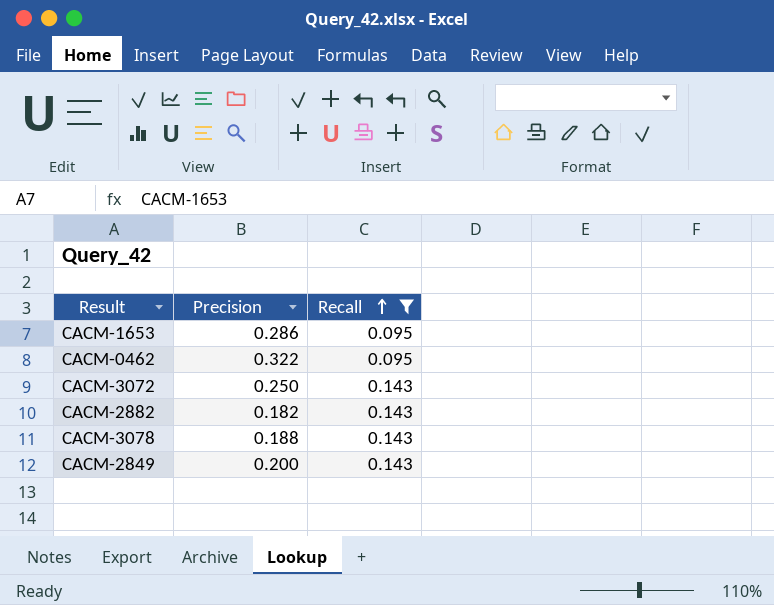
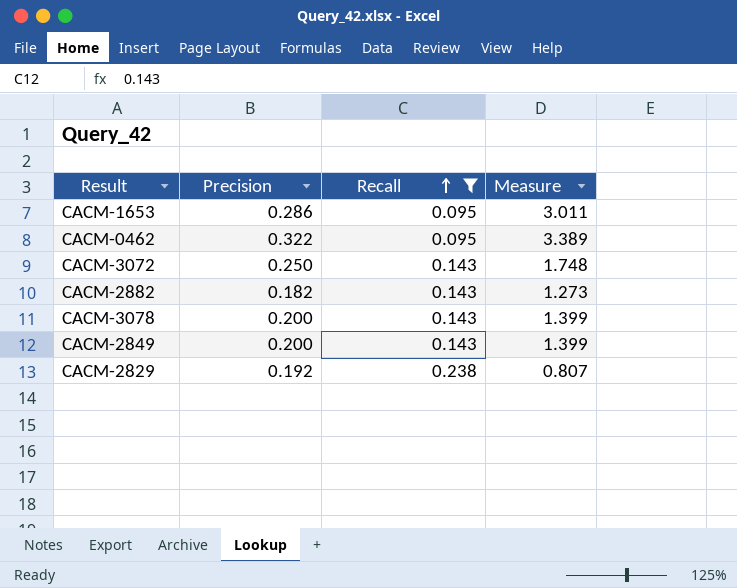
column Measure | formula: none -> [Precision] / [Recall]
CACM-3078 | Precision: 0.188 -> 0.200
row CACM-2829: none -> 0.192 | 0.238 | 0.807

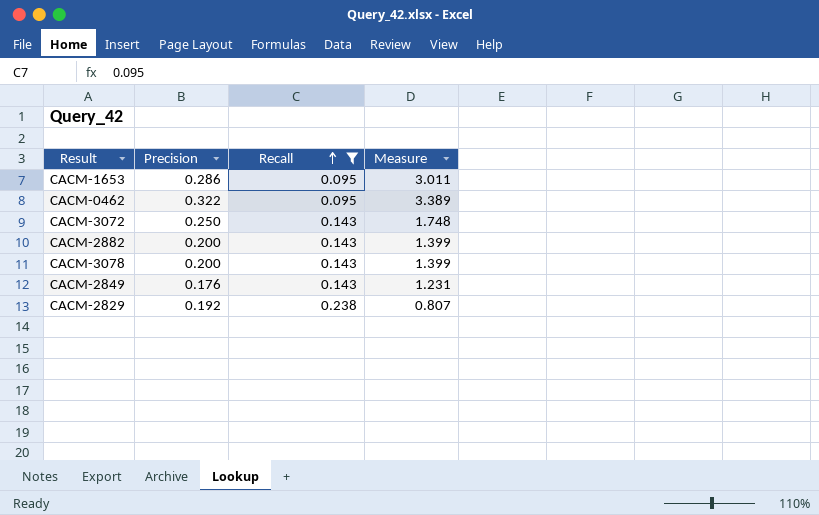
CACM-2882 | Precision: 0.182 -> 0.200
CACM-2882 | Measure: 1.273 -> 1.399
CACM-2849 | Precision: 0.200 -> 0.176
CACM-2849 | Measure: 1.399 -> 1.231

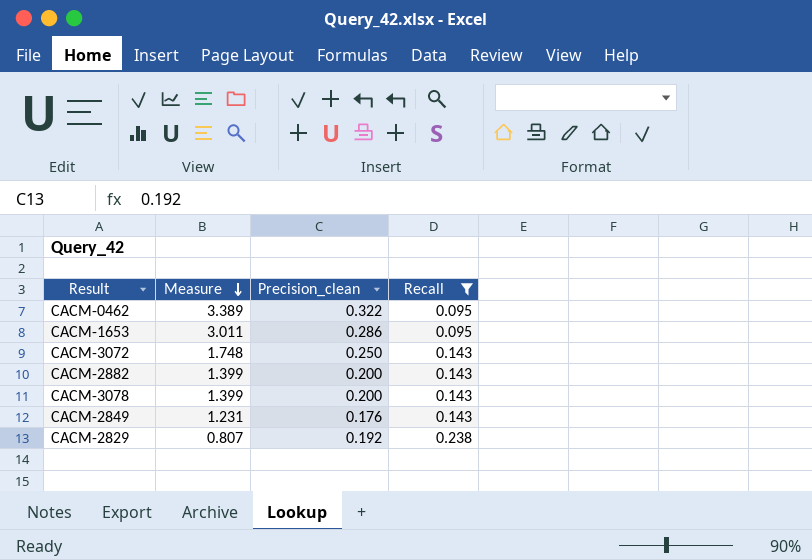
row order: Recall ascending -> Measure descending
column Measure | position: 4 -> 2
column name: Precision -> Precision_clean

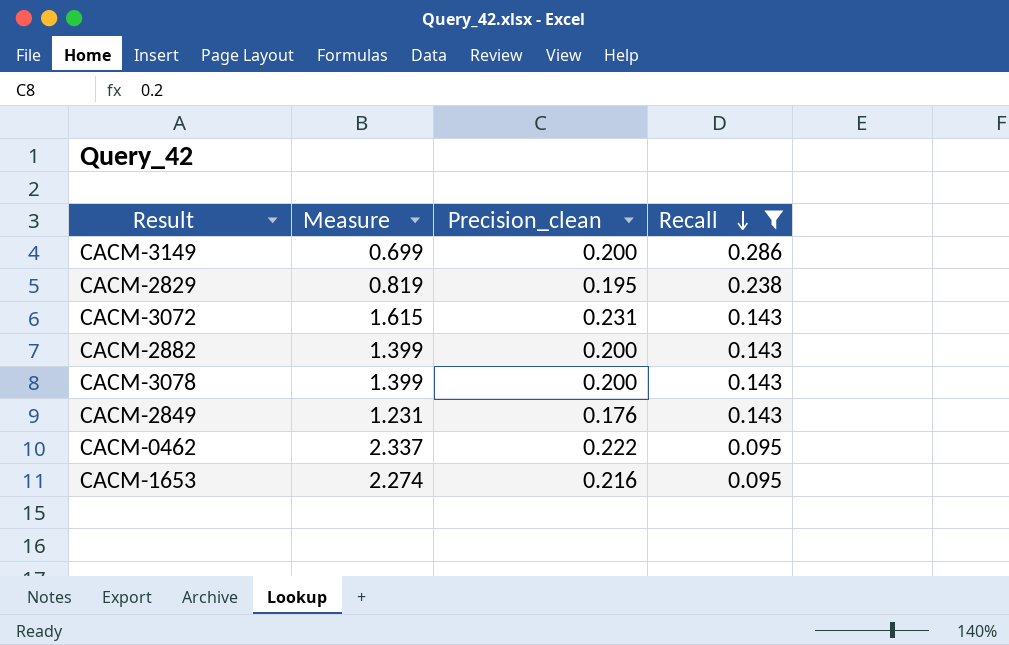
row order: Measure descending -> Recall descending
row CACM-3149: none -> 0.699 | 0.200 | 0.286
CACM-2829 | Measure: 0.807 -> 0.819
CACM-2829 | Precision_clean: 0.192 -> 0.195
CACM-3072 | Measure: 1.748 -> 1.615
CACM-3072 | Precision_clean: 0.250 -> 0.231
CACM-0462 | Measure: 3.389 -> 2.337
CACM-0462 | Precision_clean: 0.322 -> 0.222
CACM-1653 | Measure: 3.011 -> 2.274
CACM-1653 | Precision_clean: 0.286 -> 0.216

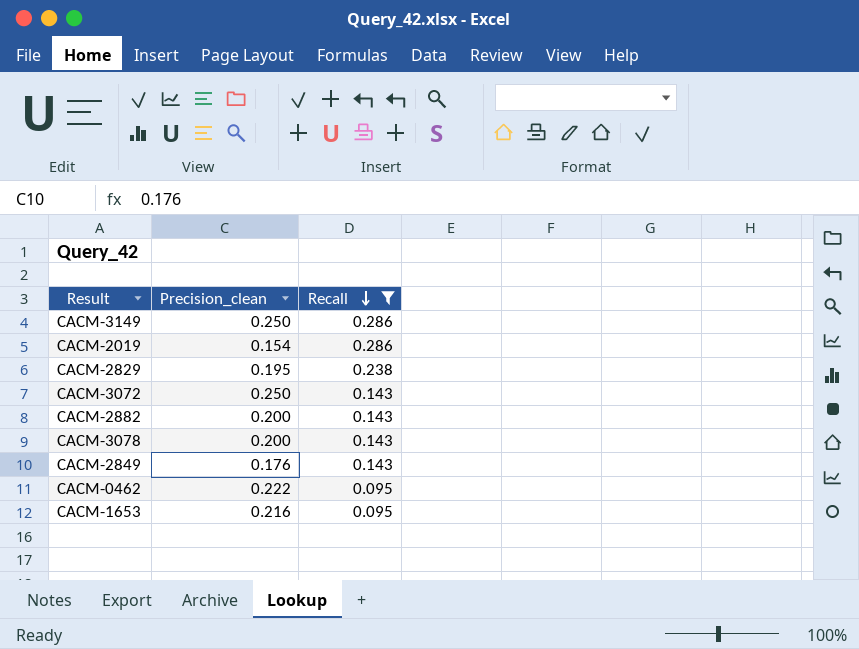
column Measure | formula: [Precision_clean] / [Recall] -> none
CACM-3149 | Precision_clean: 0.200 -> 0.250
row CACM-2019: none -> 0.154 | 0.286
CACM-3072 | Precision_clean: 0.231 -> 0.250

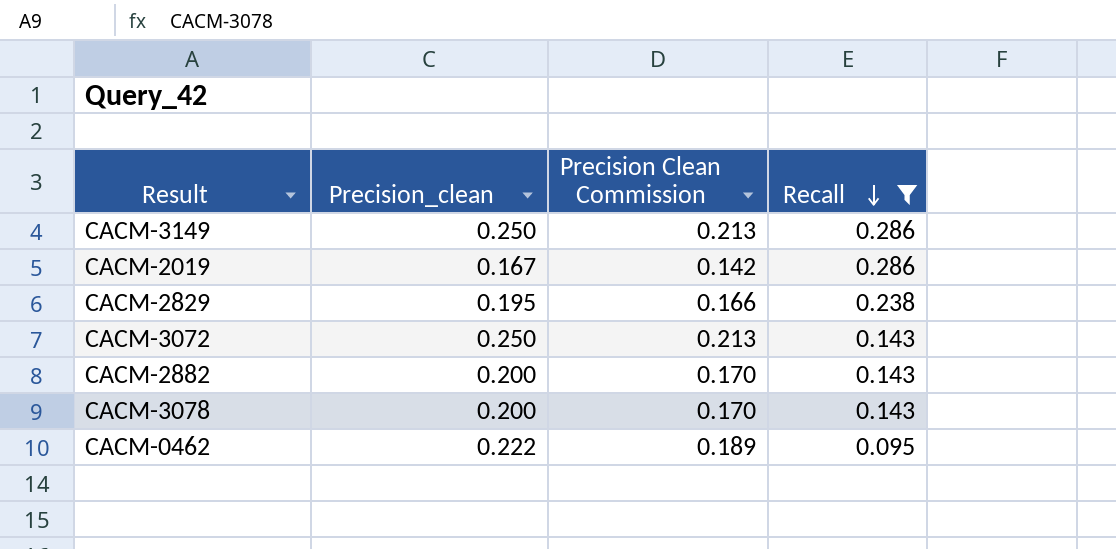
column Precision Clean Commission | formula: none -> [Precision_clean] * 0.85
row CACM-2849: 0.176 | 0.143 -> none
row CACM-1653: 0.216 | 0.095 -> none
CACM-2019 | Precision_clean: 0.154 -> 0.167

